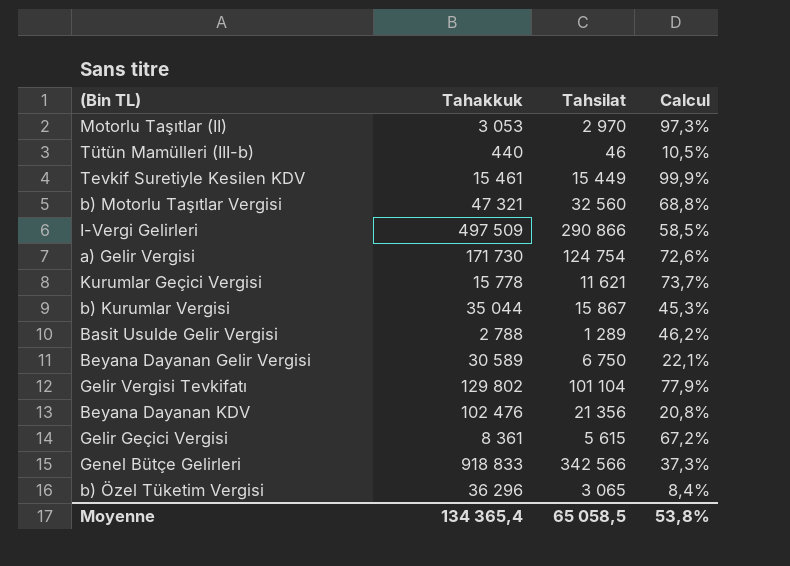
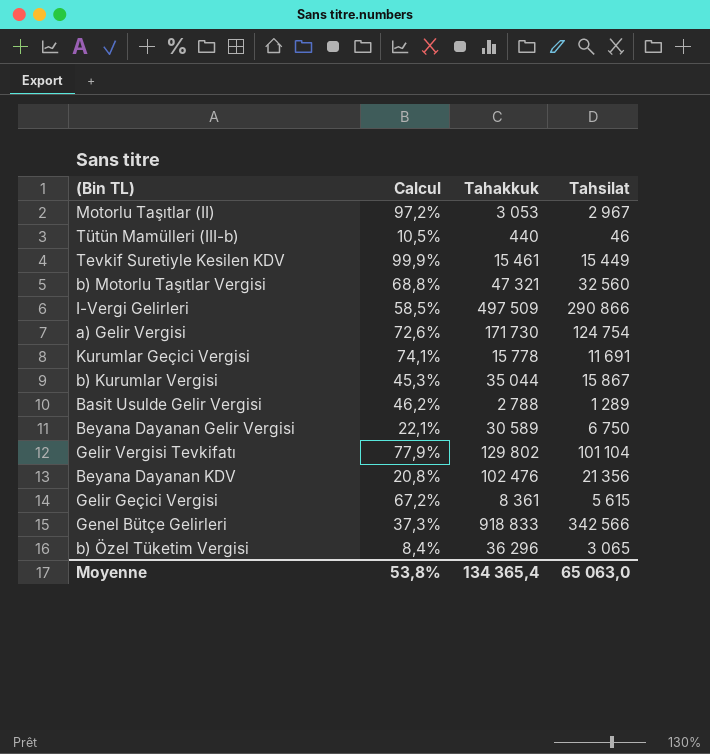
column Calcul | position: 4 -> 2
Motorlu Taşıtlar (II) | Calcul: 97,3% -> 97,2%
Motorlu Taşıtlar (II) | Tahsilat: 2 970 -> 2 967
Kurumlar Geçici Vergisi | Calcul: 73,7% -> 74,1%
Kurumlar Geçici Vergisi | Tahsilat: 11 621 -> 11 691
Moyenne | Tahsilat: 65 058,5 -> 65 063,0

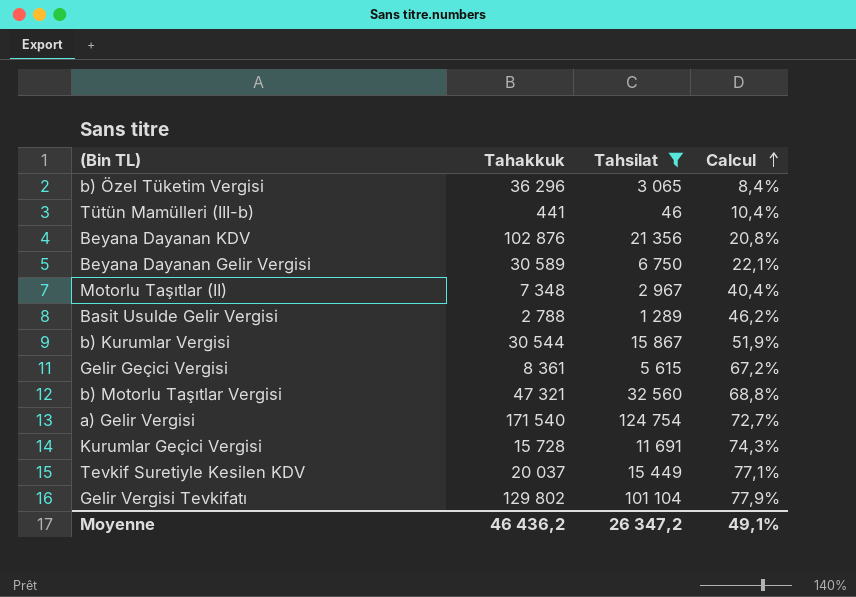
filter: none -> Tahsilat <= 124 754
row order: none -> Calcul ascending
column Calcul | position: 2 -> 4
Tütün Mamülleri (III-b) | Tahakkuk: 440 -> 441
Tütün Mamülleri (III-b) | Calcul: 10,5% -> 10,4%
Beyana Dayanan KDV | Tahakkuk: 102 476 -> 102 876
Motorlu Taşıtlar (II) | Tahakkuk: 3 053 -> 7 348
Motorlu Taşıtlar (II) | Calcul: 97,2% -> 40,4%
b) Kurumlar Vergisi | Tahakkuk: 35 044 -> 30 544
b) Kurumlar Vergisi | Calcul: 45,3% -> 51,9%
a) Gelir Vergisi | Tahakkuk: 171 730 -> 171 540
a) Gelir Vergisi | Calcul: 72,6% -> 72,7%
Kurumlar Geçici Vergisi | Tahakkuk: 15 778 -> 15 728
Kurumlar Geçici Vergisi | Calcul: 74,1% -> 74,3%
Tevkif Suretiyle Kesilen KDV | Tahakkuk: 15 461 -> 20 037
Tevkif Suretiyle Kesilen KDV | Calcul: 99,9% -> 77,1%
Moyenne | Tahakkuk: 134 365,4 -> 46 436,2
Moyenne | Tahsilat: 65 063,0 -> 26 347,2
Moyenne | Calcul: 53,8% -> 49,1%

